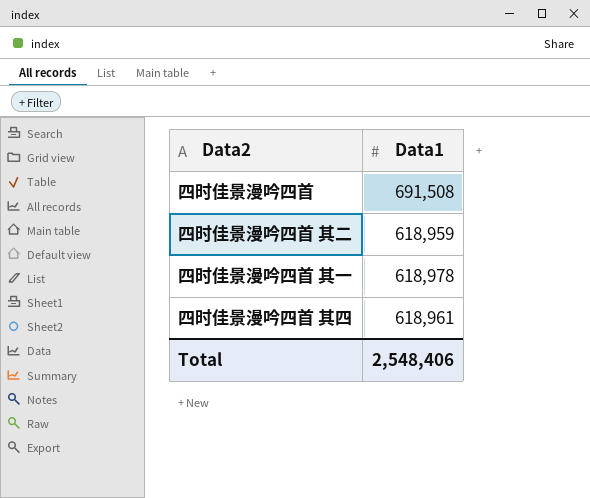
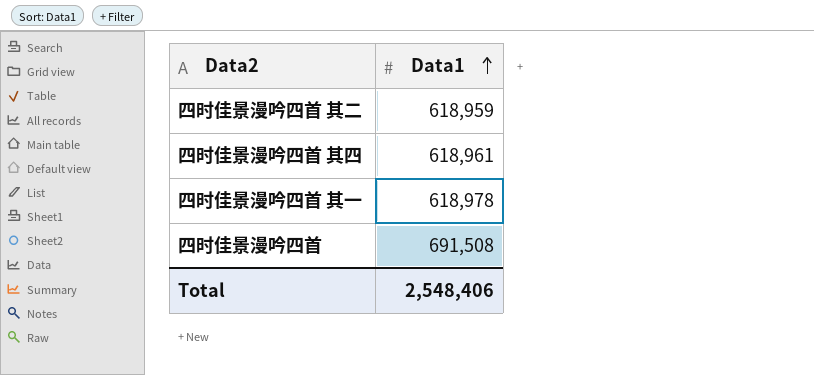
row order: none -> Data1 ascending

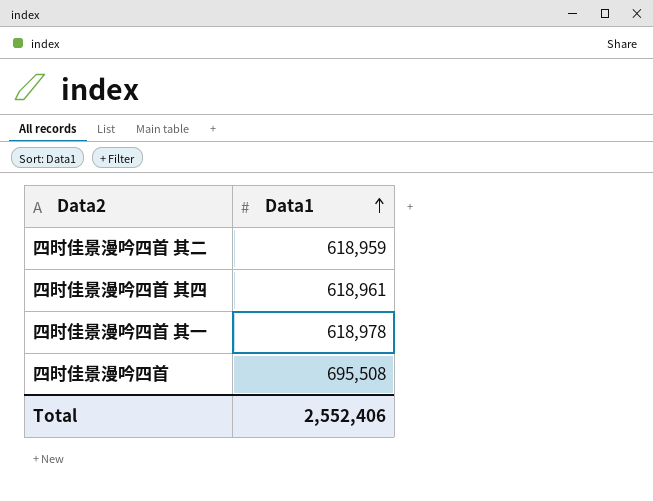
四时佳景漫吟四首 | Data1: 691,508 -> 695,508
Total | Data1: 2,548,406 -> 2,552,406

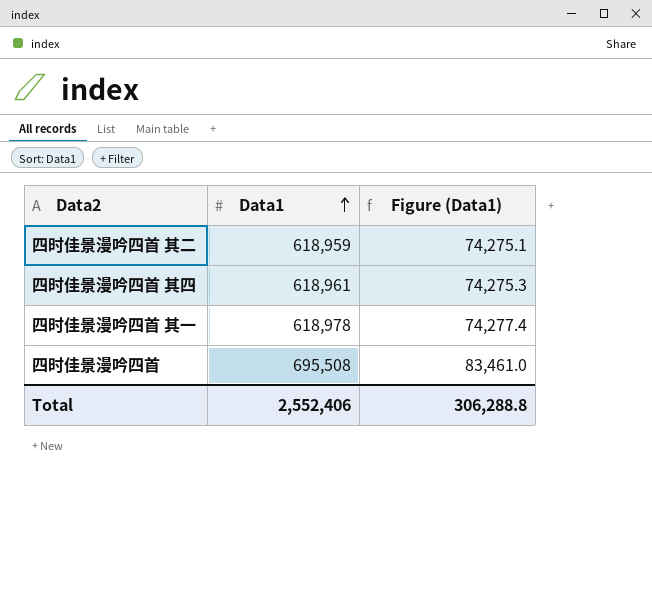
column Figure (Data1) | formula: none -> [Data1] * 0.12

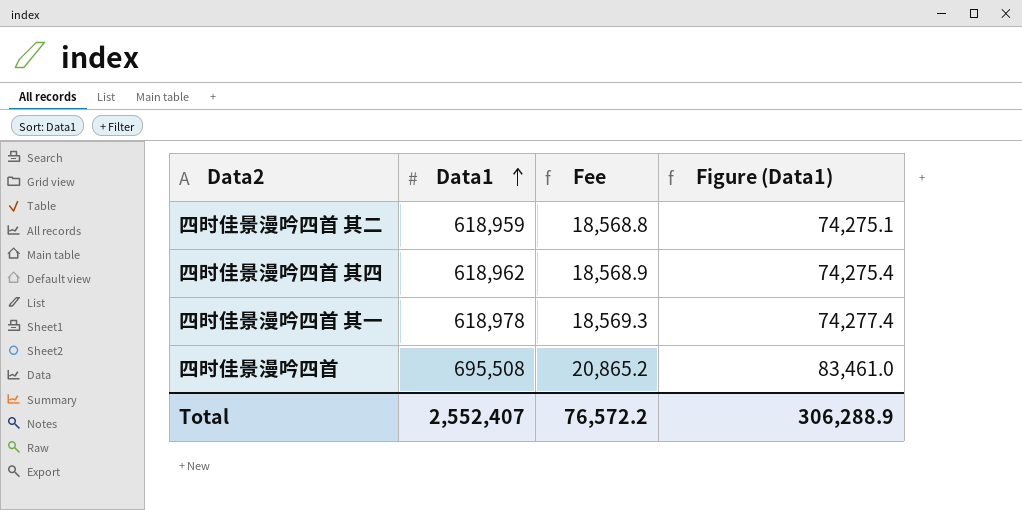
column Fee | formula: none -> [Data1] * 0.03
四时佳景漫吟四首 其四 | Data1: 618,961 -> 618,962
四时佳景漫吟四首 其四 | Figure (Data1): 74,275.3 -> 74,275.4
Total | Data1: 2,552,406 -> 2,552,407
Total | Figure (Data1): 306,288.8 -> 306,288.9

